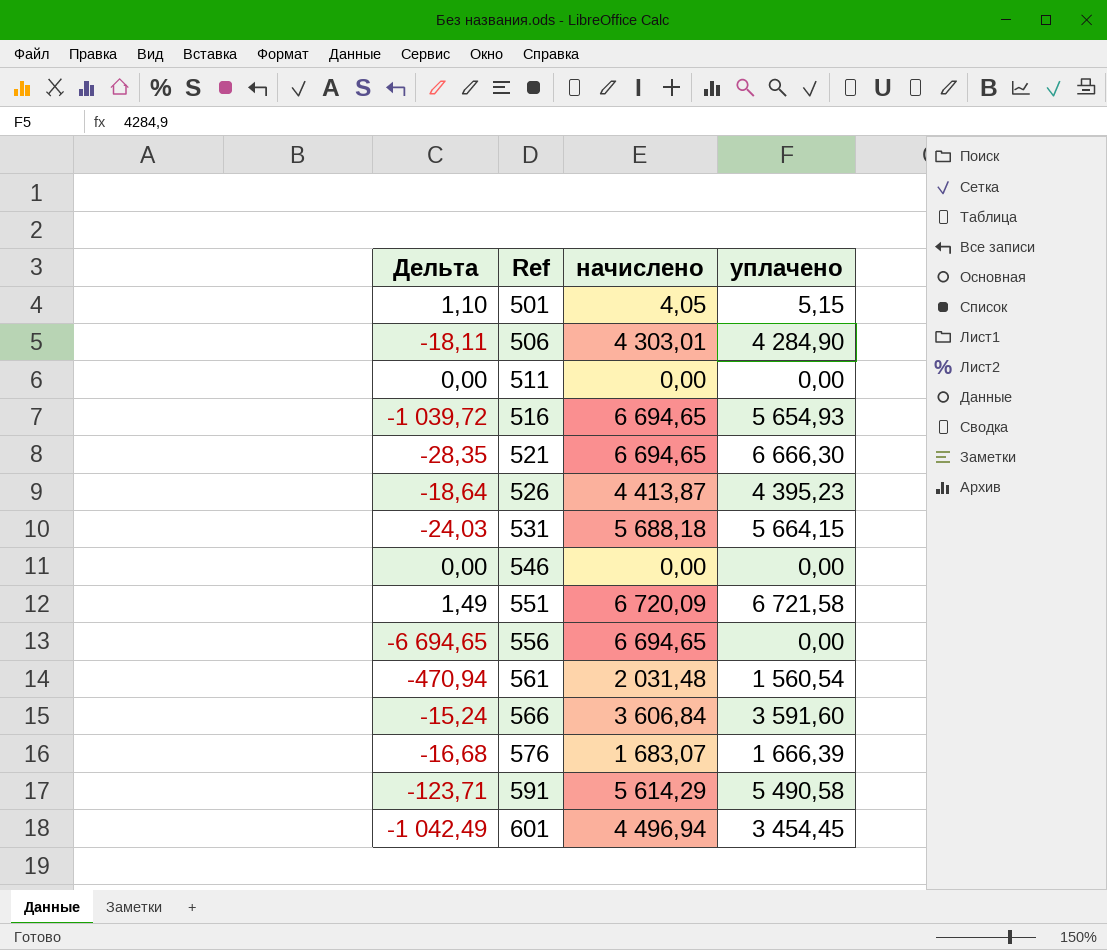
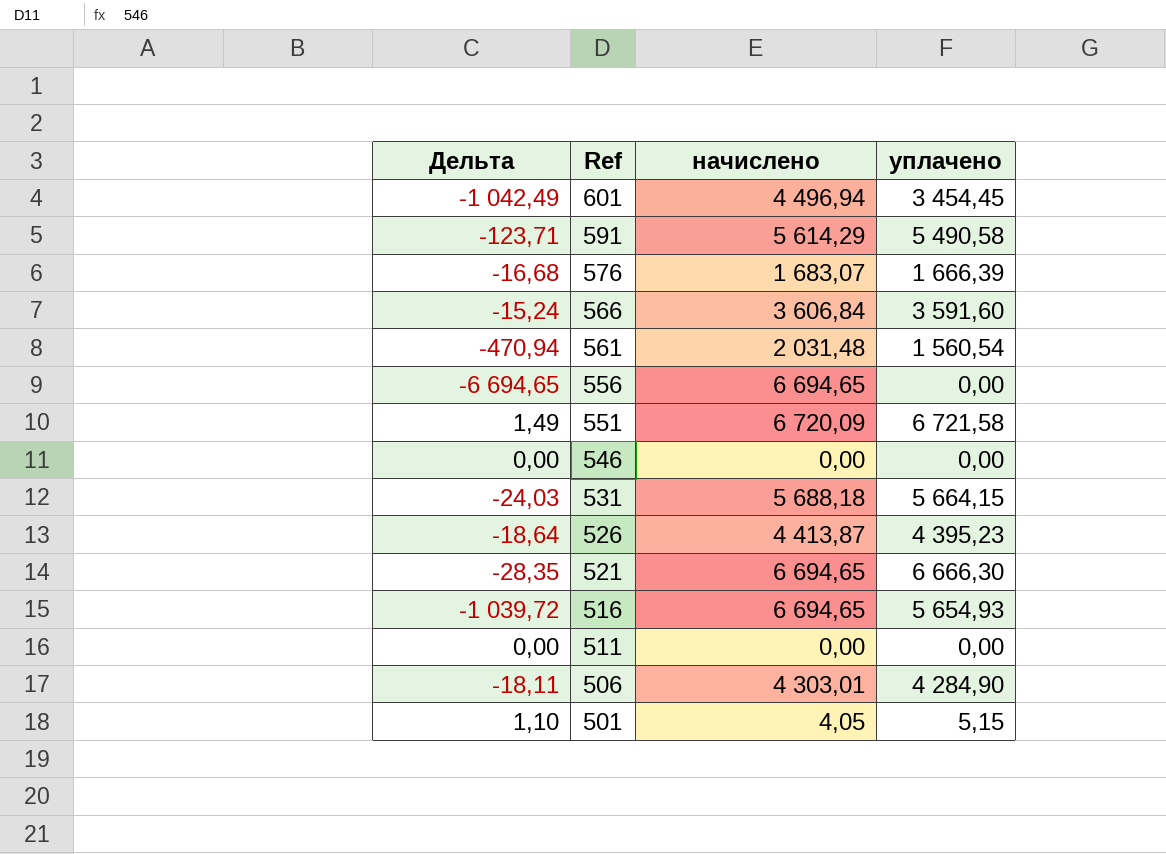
row order: Ref ascending -> Ref descending

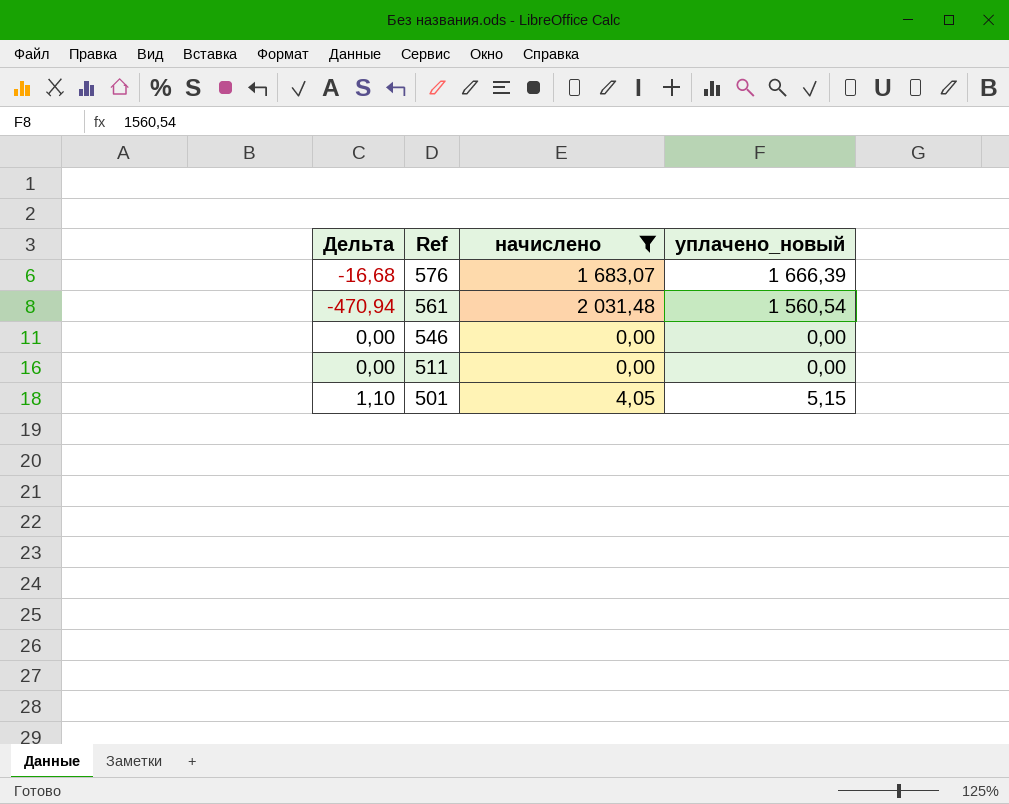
filter: none -> начислено <= 2 031,48
column name: уплачено -> уплачено_новый

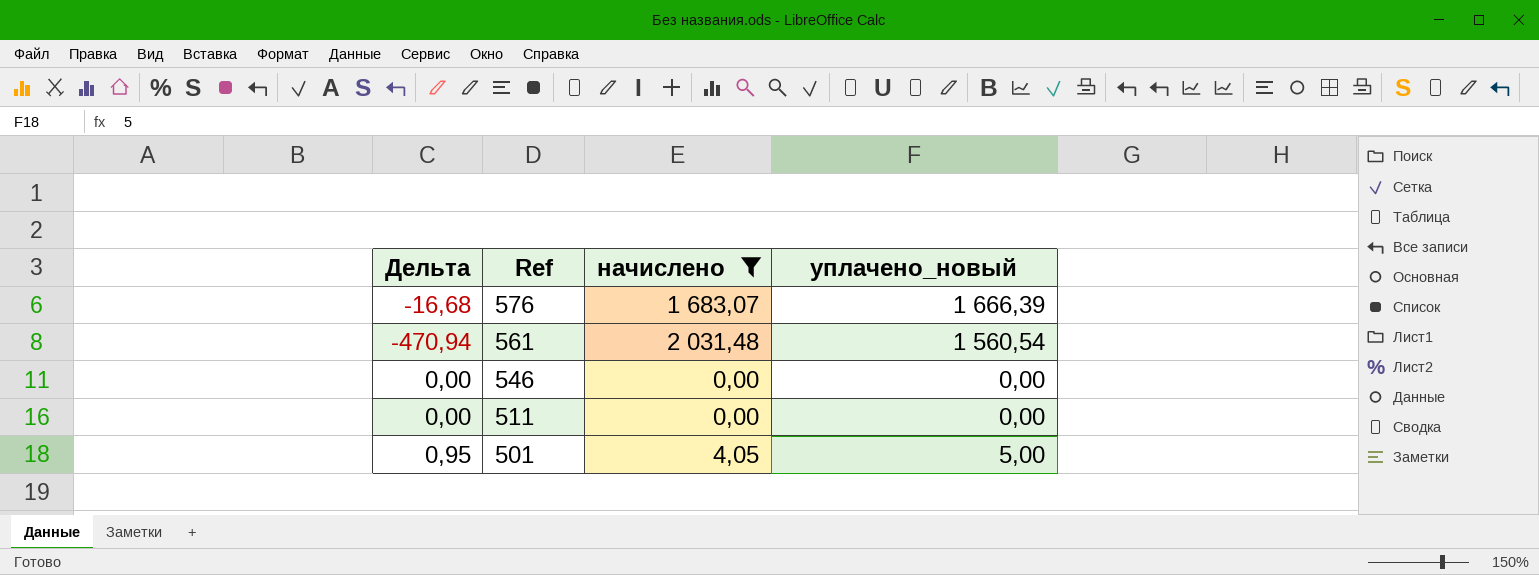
501 | Дельта: 1,10 -> 0,95
501 | уплачено_новый: 5,15 -> 5,00

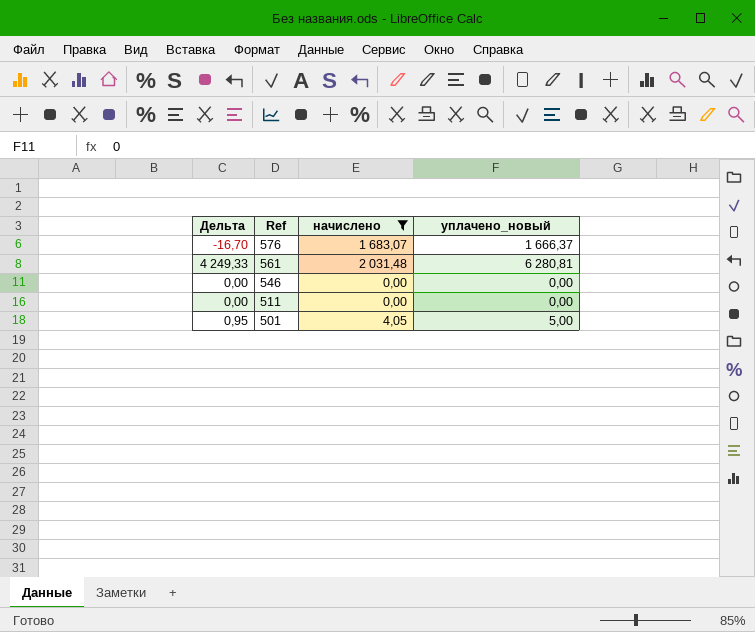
576 | Дельта: -16,68 -> -16,70
576 | уплачено_новый: 1 666,39 -> 1 666,37
561 | Дельта: -470,94 -> 4 249,33
561 | уплачено_новый: 1 560,54 -> 6 280,81

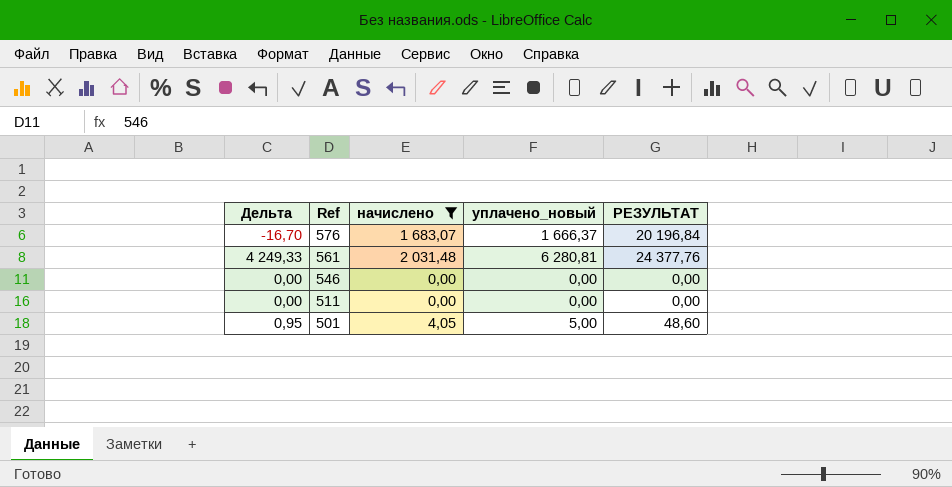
column РЕЗУЛЬТАТ | formula: none -> [начислено] * 12

